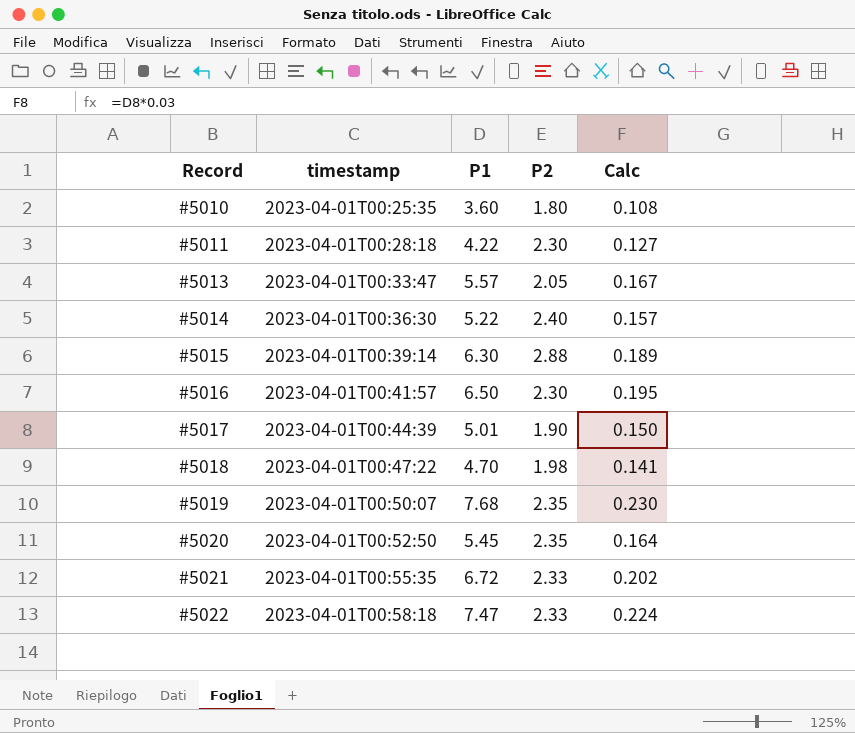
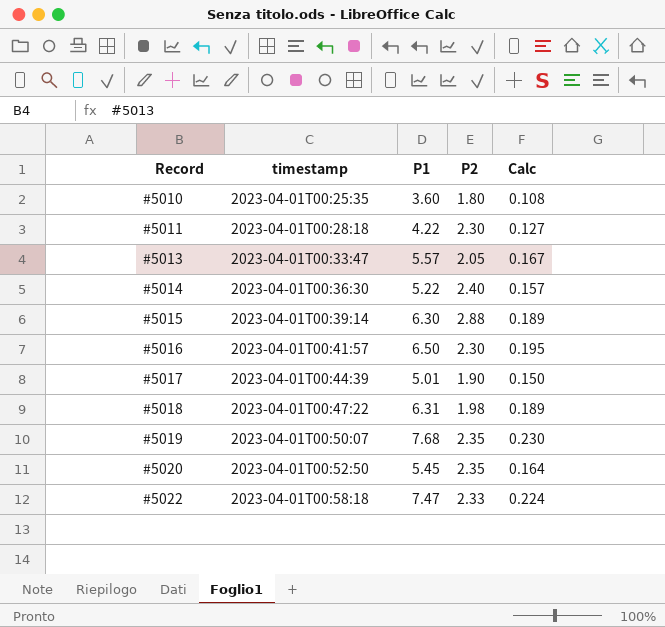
row #5021: 2023-04-01T00:55:35 | 6.72 | 2.33 | 0.202 -> none
#5018 | P1: 4.70 -> 6.31
#5018 | Calc: 0.141 -> 0.189

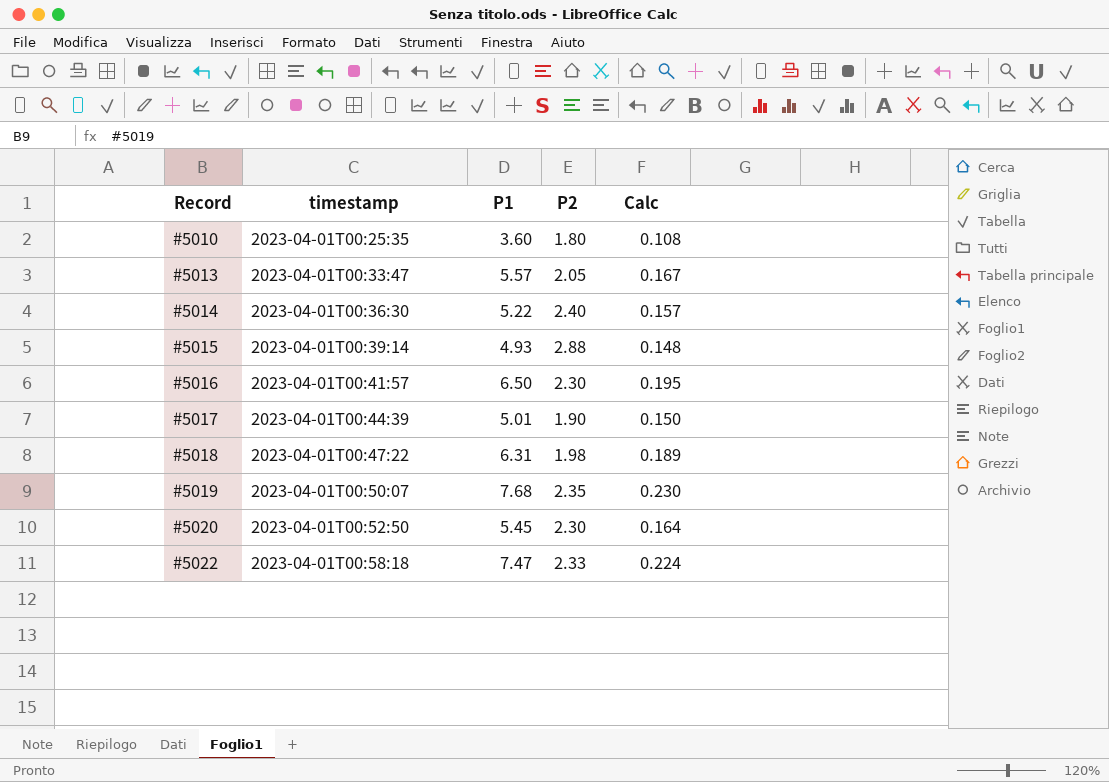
row #5011: 2023-04-01T00:28:18 | 4.22 | 2.30 | 0.127 -> none
#5015 | P1: 6.30 -> 4.93
#5015 | Calc: 0.189 -> 0.148
#5020 | P2: 2.35 -> 2.30

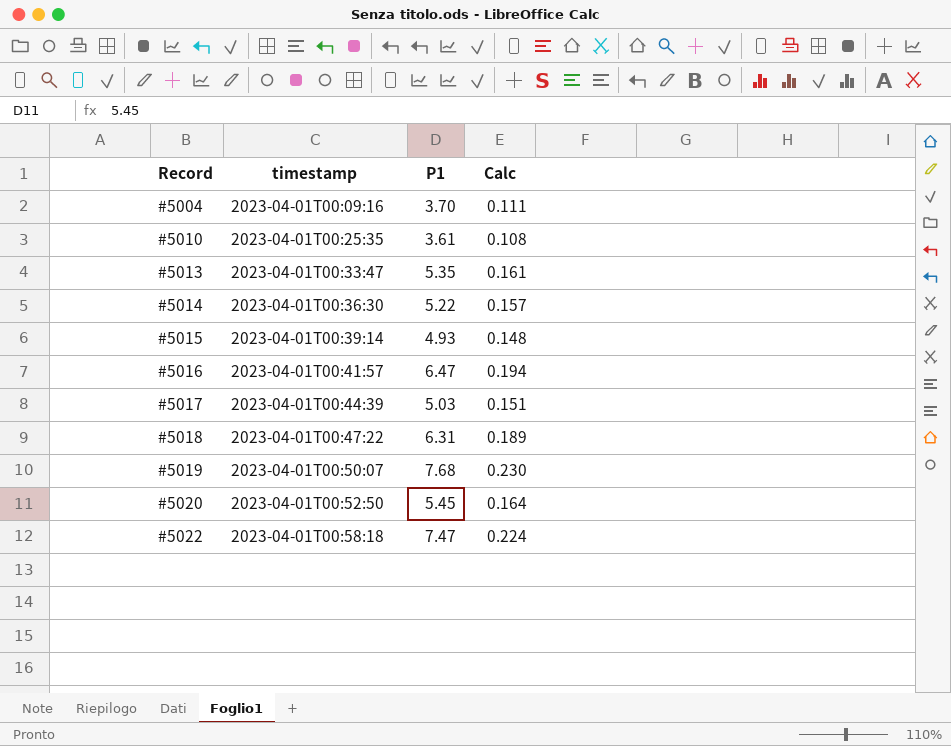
column P2 | position: 4 -> none
row #5004: none -> 2023-04-01T00:09:16 | 3.70 | 0.111
#5010 | P1: 3.60 -> 3.61
#5013 | P1: 5.57 -> 5.35
#5013 | Calc: 0.167 -> 0.161
#5016 | P1: 6.50 -> 6.47
#5016 | Calc: 0.195 -> 0.194
#5017 | P1: 5.01 -> 5.03
#5017 | Calc: 0.150 -> 0.151

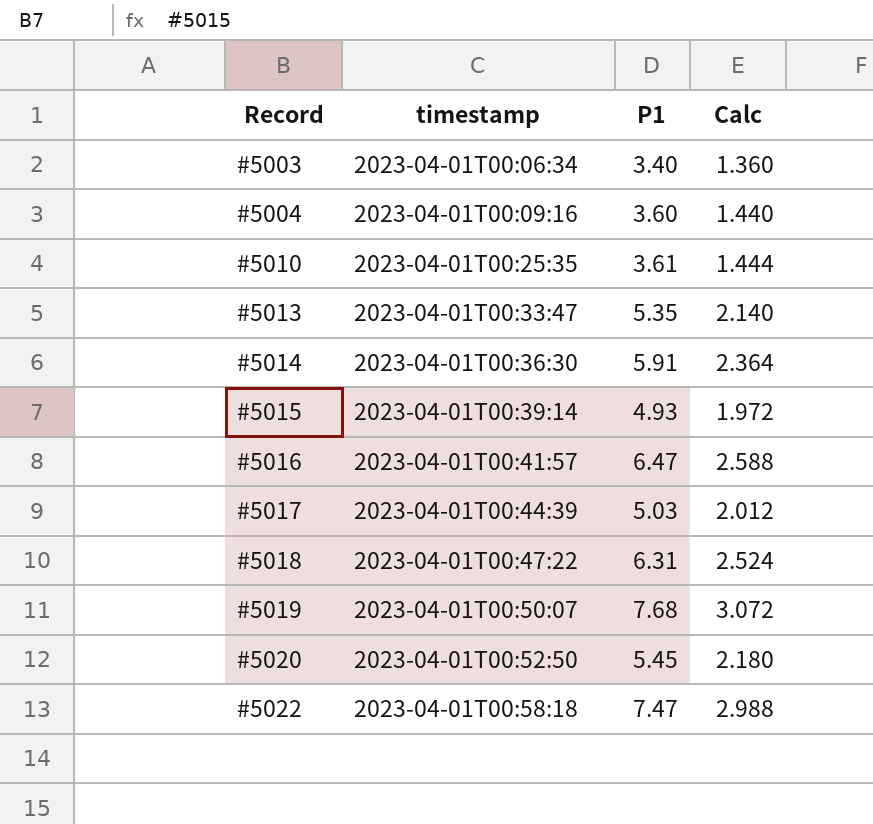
column Calc | formula: [P1] * 0.03 -> [P1] * 0.4
row #5003: none -> 2023-04-01T00:06:34 | 3.40 | 1.360
#5004 | P1: 3.70 -> 3.60
#5014 | P1: 5.22 -> 5.91

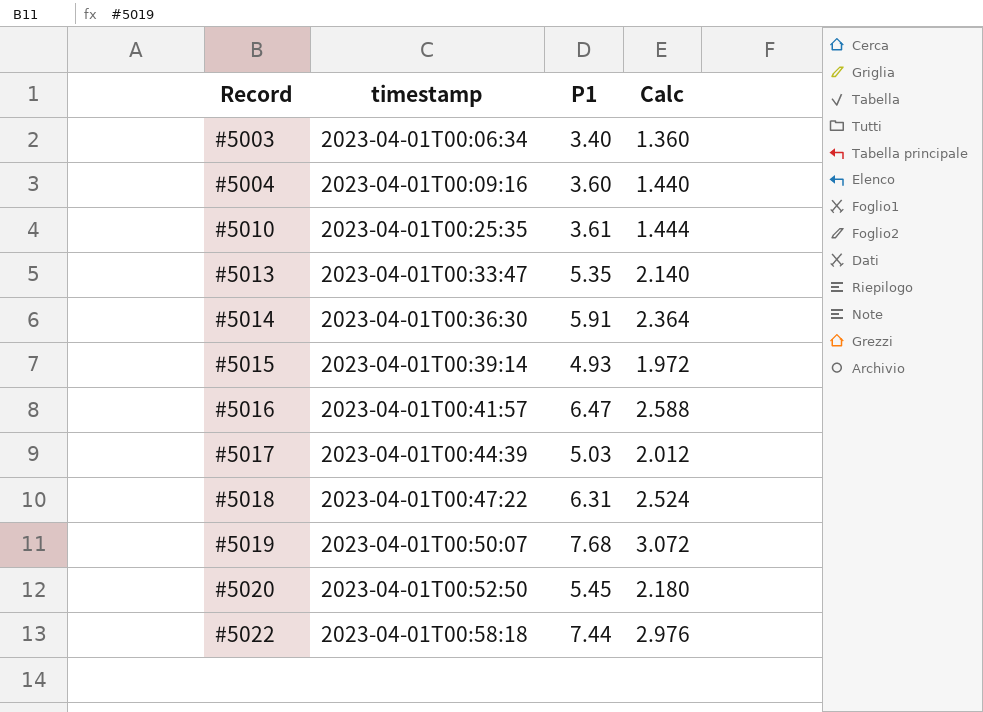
#5022 | P1: 7.47 -> 7.44
#5022 | Calc: 2.988 -> 2.976

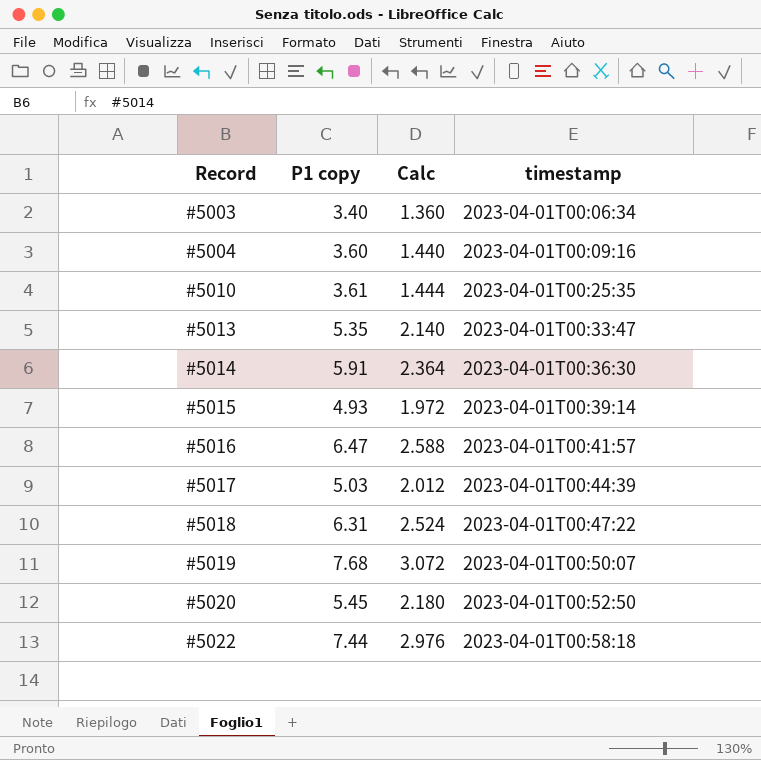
column name: P1 -> P1 copy
column timestamp | position: 2 -> 4

